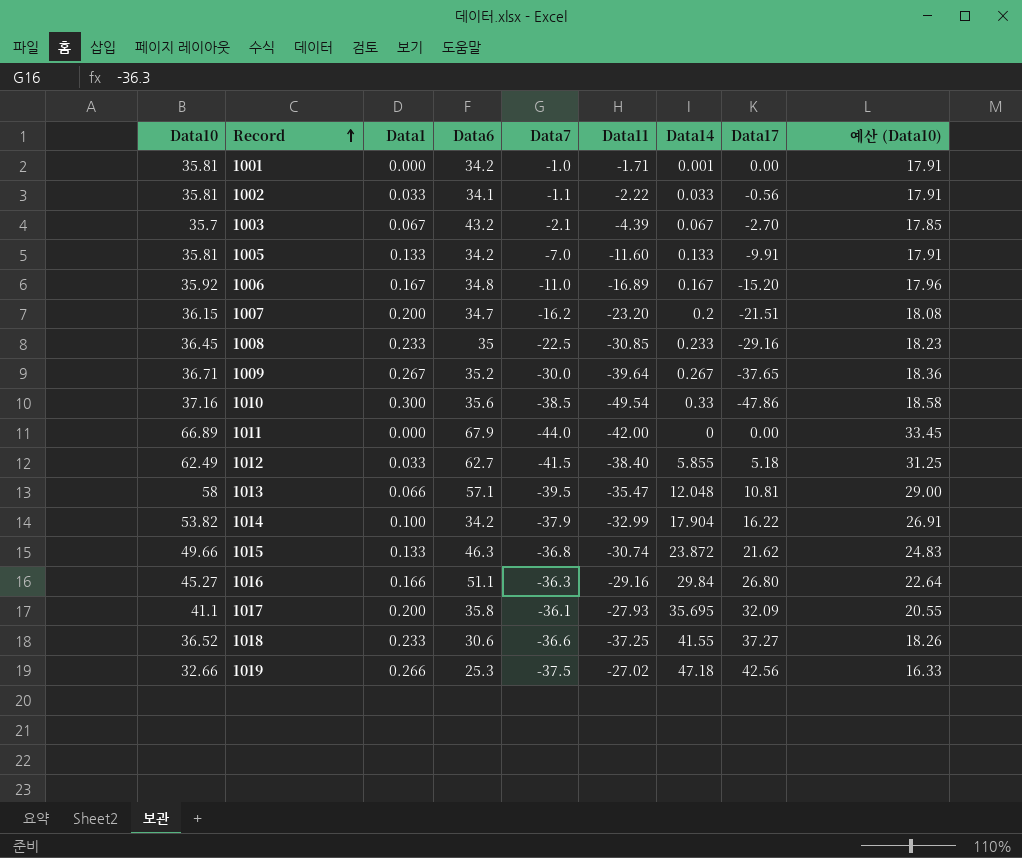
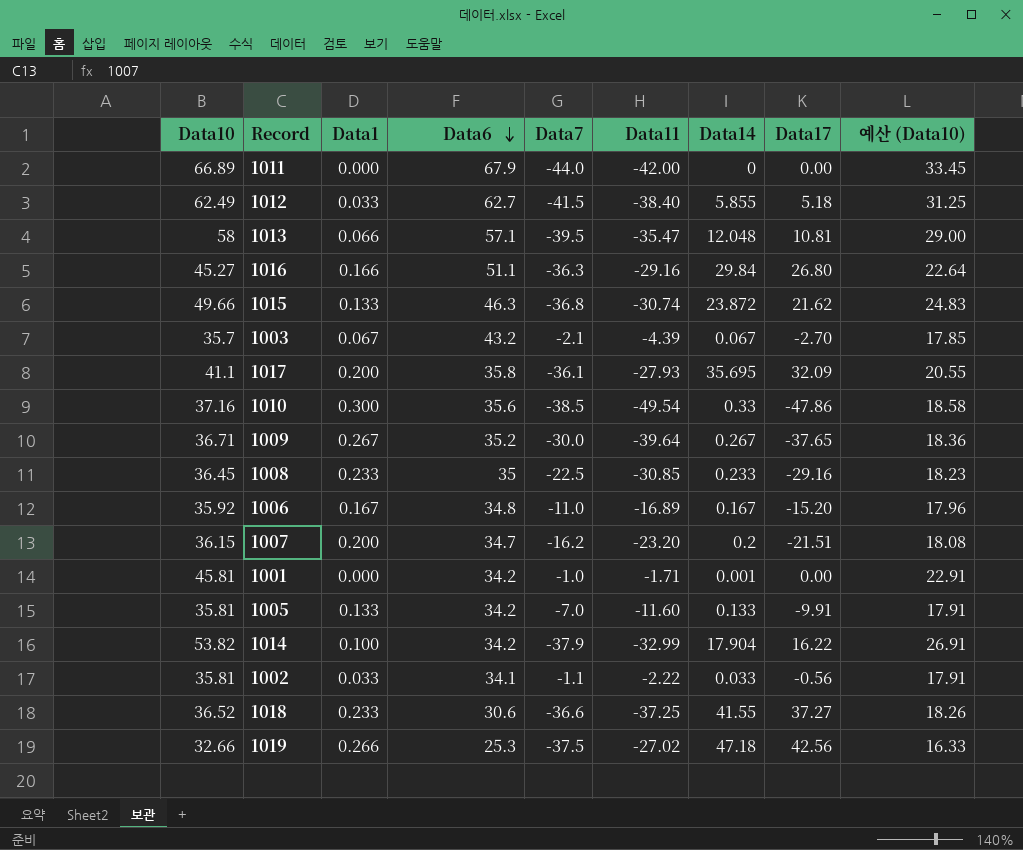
row order: Record ascending -> Data6 descending
1001 | Data10: 35.81 -> 45.81
1001 | 예산 (Data10): 17.91 -> 22.91

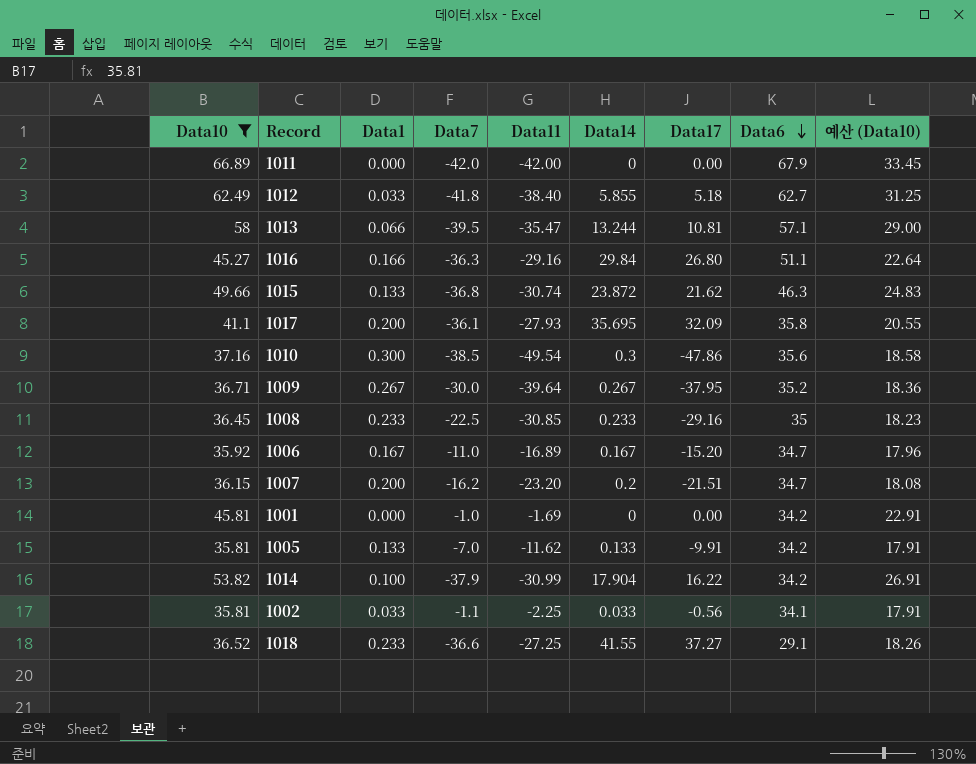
filter: none -> Data10 >= 35.81
column Data6 | position: 4 -> 8
1011 | Data7: -44.0 -> -42.0
1012 | Data7: -41.5 -> -41.8
1013 | Data14: 12.048 -> 13.244
1010 | Data14: 0.33 -> 0.3
1009 | Data17: -37.65 -> -37.95
1006 | Data6: 34.8 -> 34.7
1001 | Data11: -1.71 -> -1.69
1001 | Data14: 0.001 -> 0
1005 | Data11: -11.60 -> -11.62
1014 | Data11: -32.99 -> -30.99
1002 | Data11: -2.22 -> -2.25
1018 | Data11: -37.25 -> -27.25
1018 | Data6: 30.6 -> 29.1

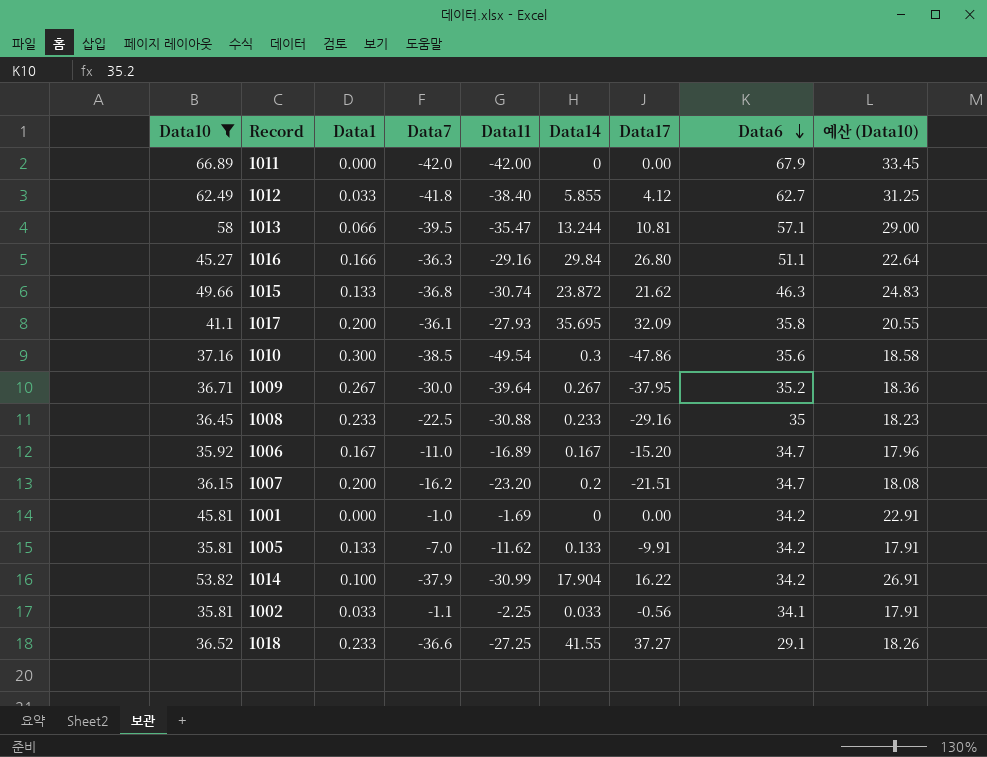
1012 | Data17: 5.18 -> 4.12
1008 | Data11: -30.85 -> -30.88

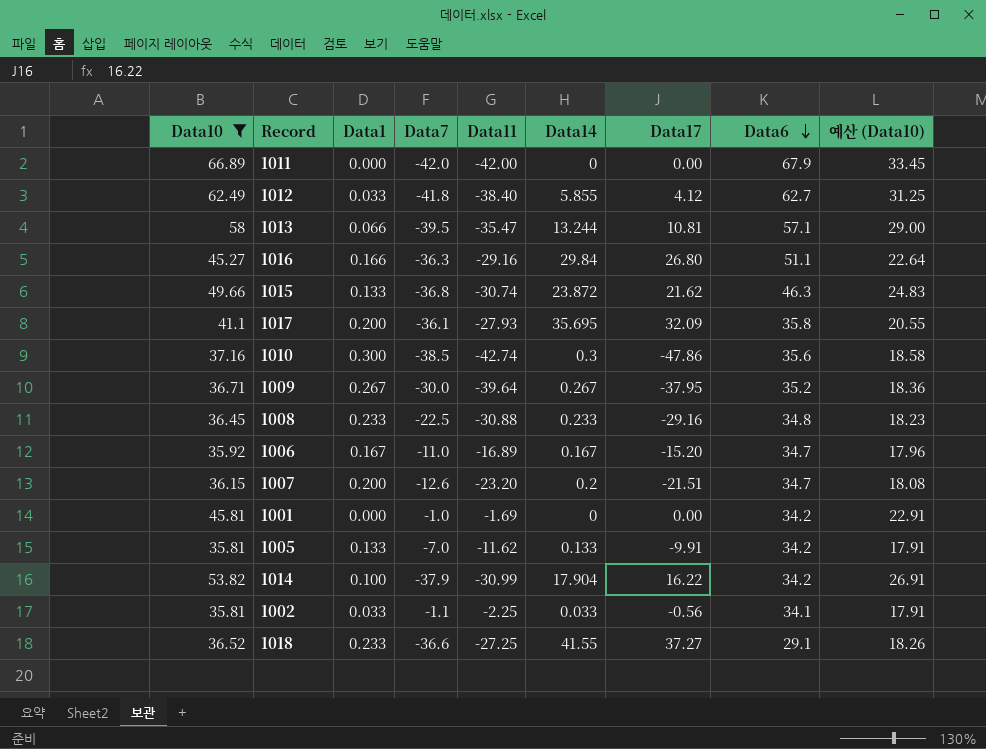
1010 | Data11: -49.54 -> -42.74
1008 | Data6: 35 -> 34.8
1007 | Data7: -16.2 -> -12.6

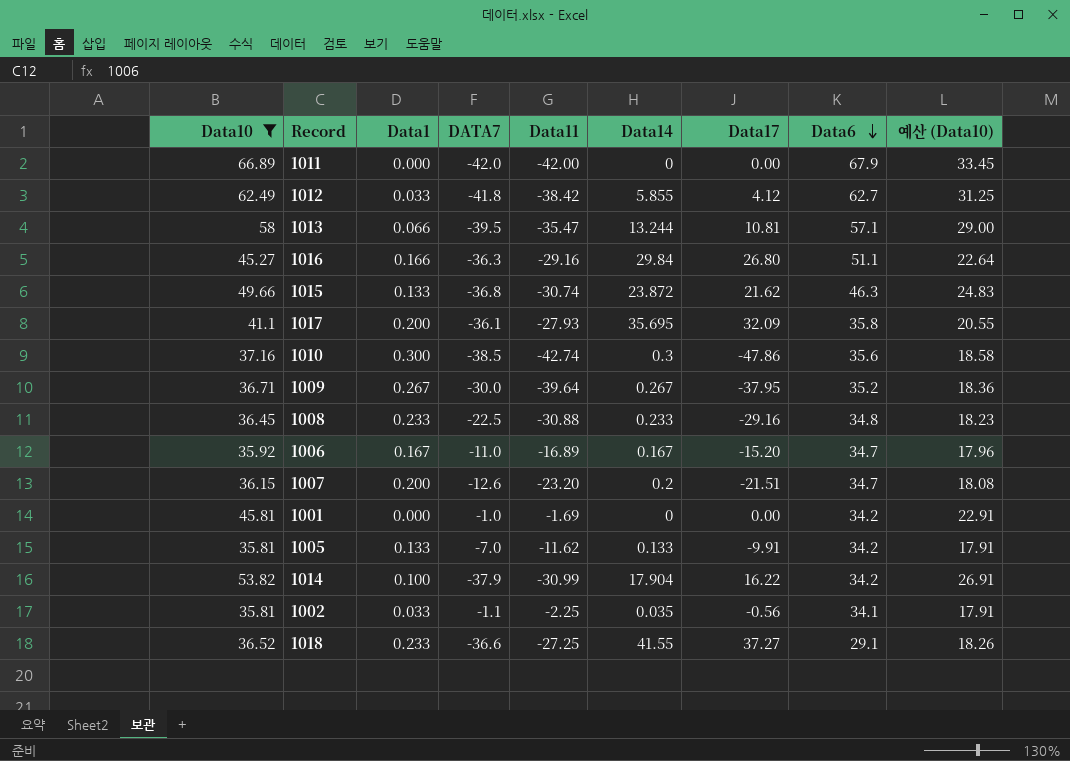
column name: Data7 -> DATA7
1012 | Data11: -38.40 -> -38.42
1002 | Data14: 0.033 -> 0.035

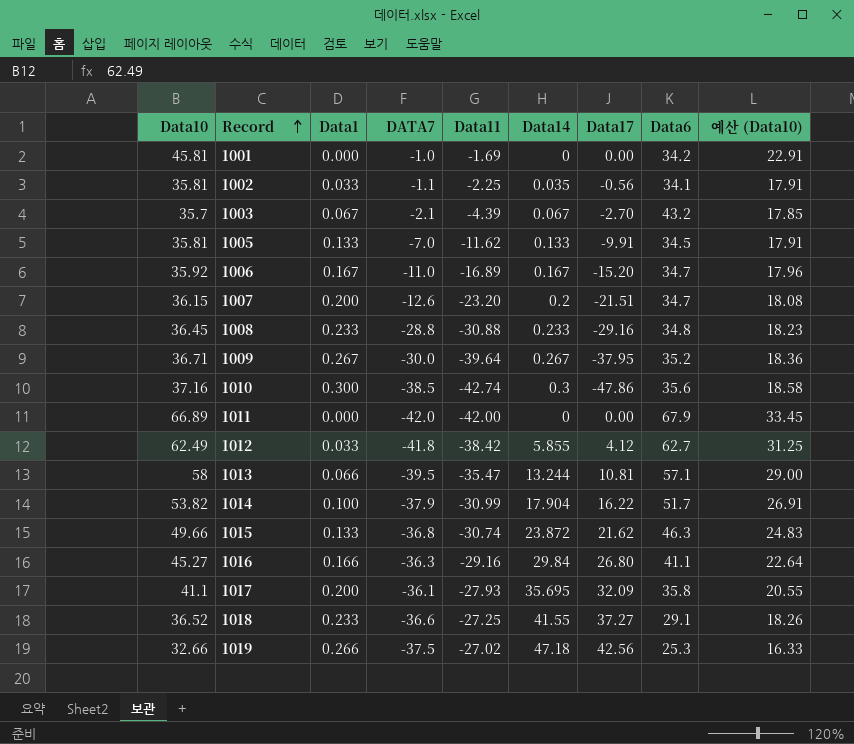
filter: Data10 >= 35.81 -> none
row order: Data6 descending -> Record ascending
1005 | Data6: 34.2 -> 34.5
1008 | DATA7: -22.5 -> -28.8
1014 | Data6: 34.2 -> 51.7
1016 | Data6: 51.1 -> 41.1

